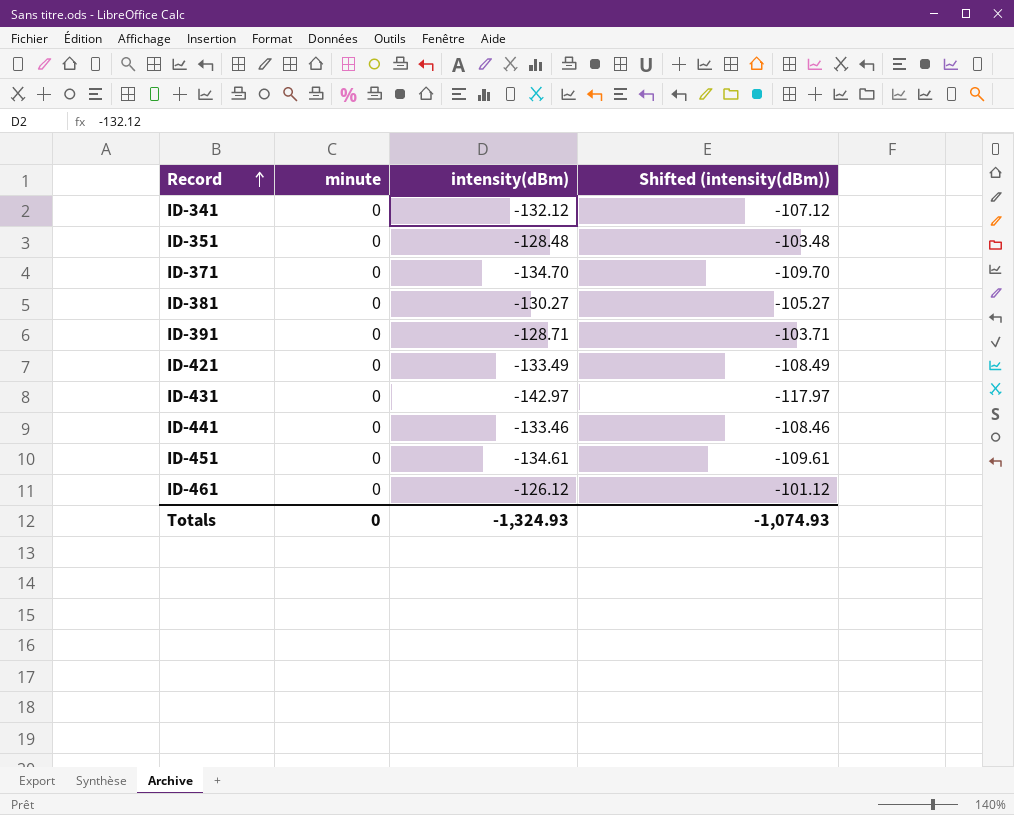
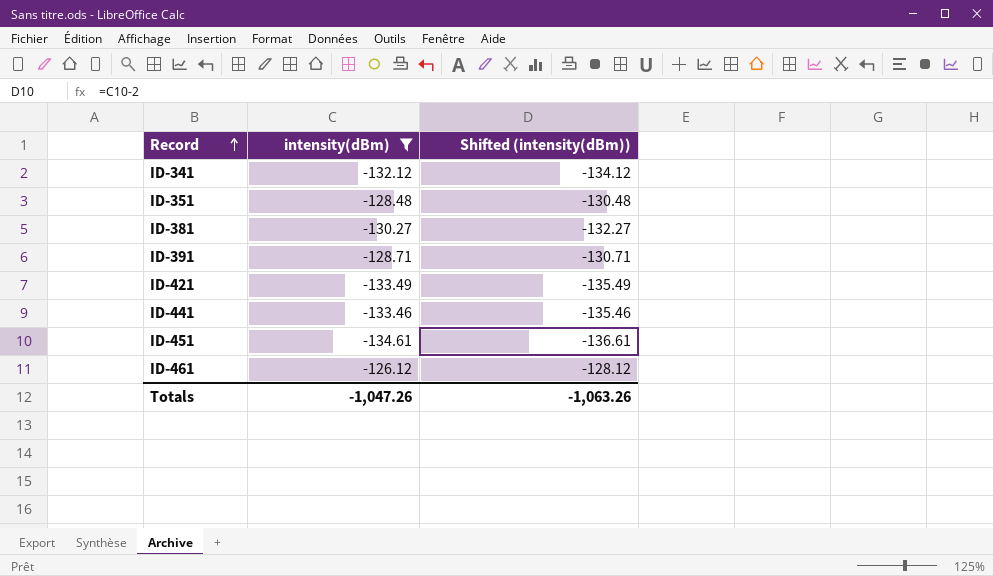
filter: none -> intensity(dBm) >= -134.61
column minute | position: 2 -> none
column Shifted (intensity(dBm)) | formula: [intensity(dBm)] + 25 -> [intensity(dBm)] - 2
Totals | intensity(dBm): -1,324.93 -> -1,047.26
Totals | Shifted (intensity(dBm)): -1,074.93 -> -1,063.26

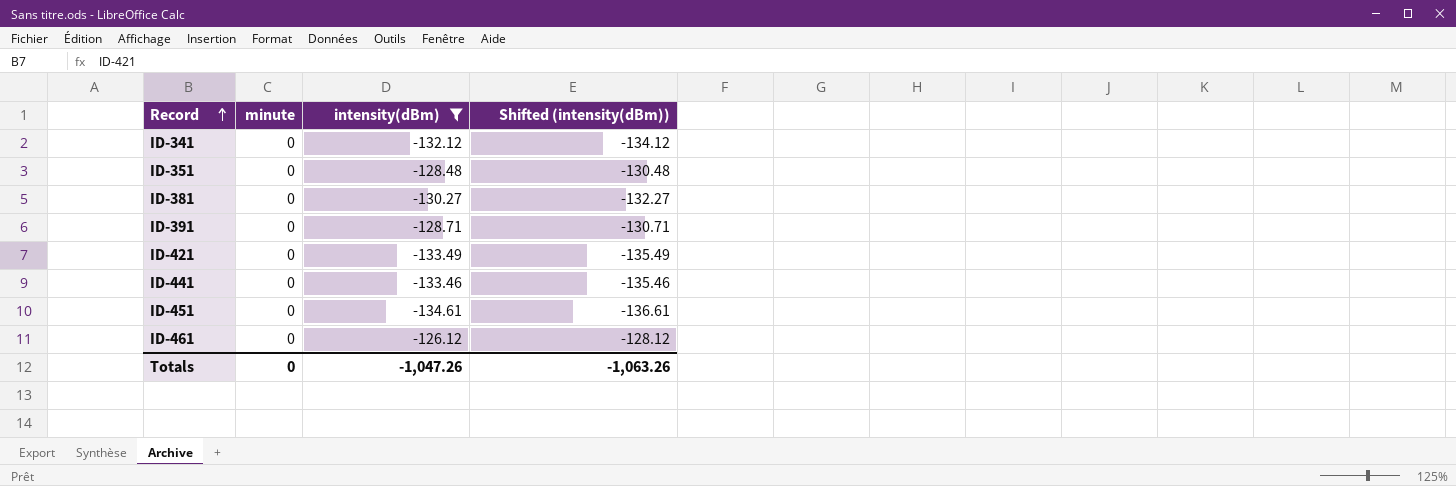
column minute | position: none -> 2

